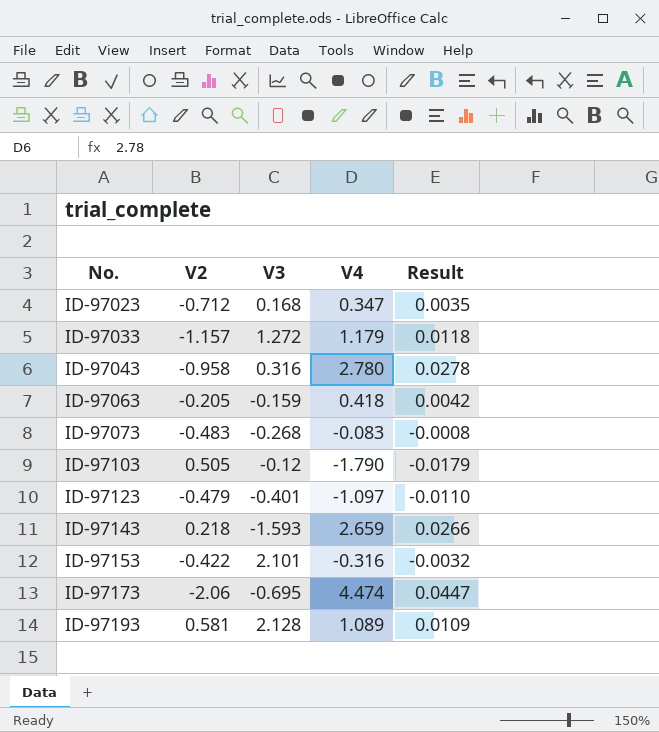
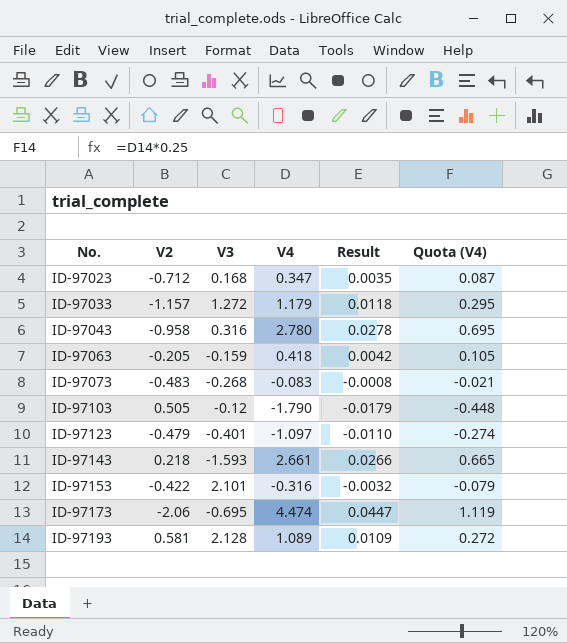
column Quota (V4) | formula: none -> [V4] * 0.25
ID-97143 | V4: 2.659 -> 2.661

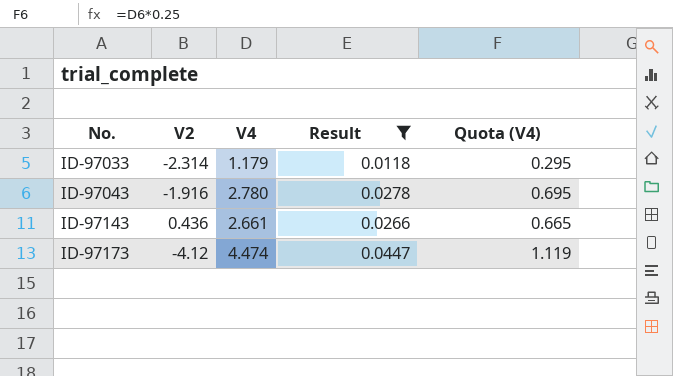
filter: none -> Result >= 0.0118
column V3 | position: 3 -> none
ID-97033 | V2: -1.157 -> -2.314
ID-97043 | V2: -0.958 -> -1.916
ID-97143 | V2: 0.218 -> 0.436
ID-97173 | V2: -2.06 -> -4.12

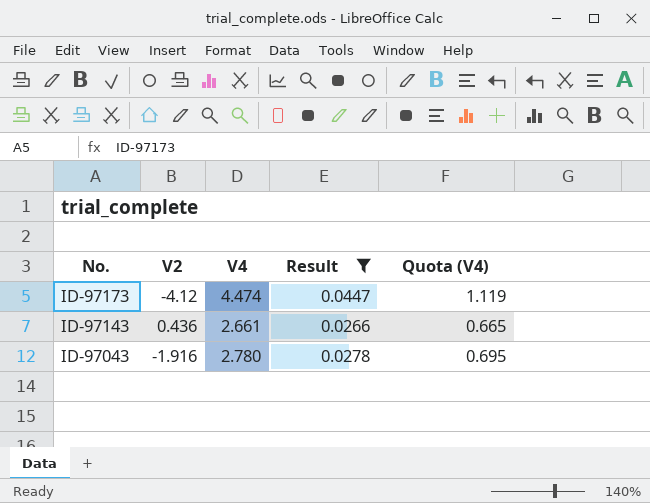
row order: No. ascending -> No. descending
row ID-97033: -2.314 | 1.179 | 0.0118 | 0.295 -> none

